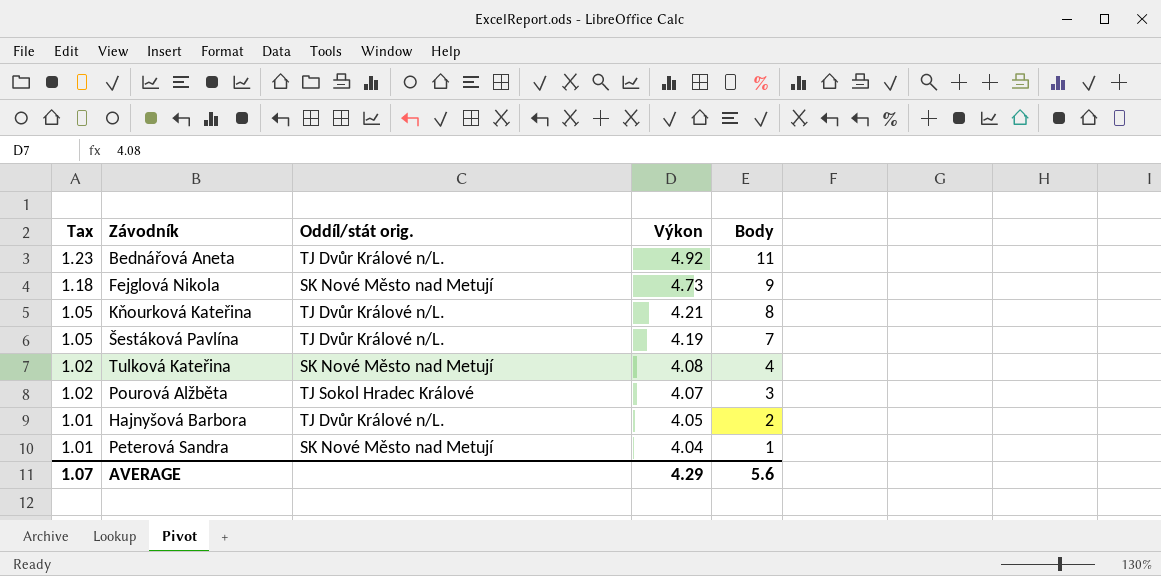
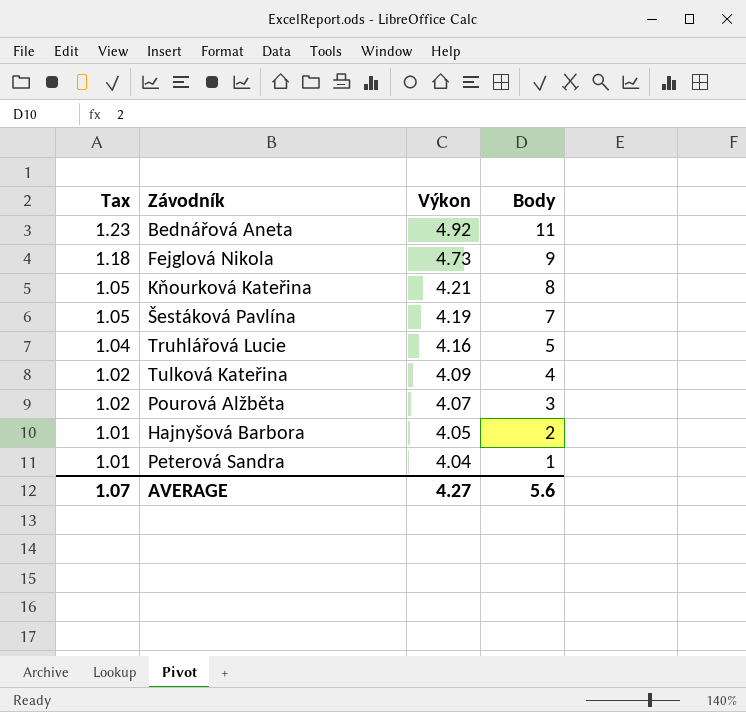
column Oddíl/stát orig. | position: 3 -> none
row Truhlářová Lucie: none -> 1.04 | 4.16 | 5
Tulková Kateřina | Výkon: 4.08 -> 4.09
AVERAGE | Výkon: 4.29 -> 4.27

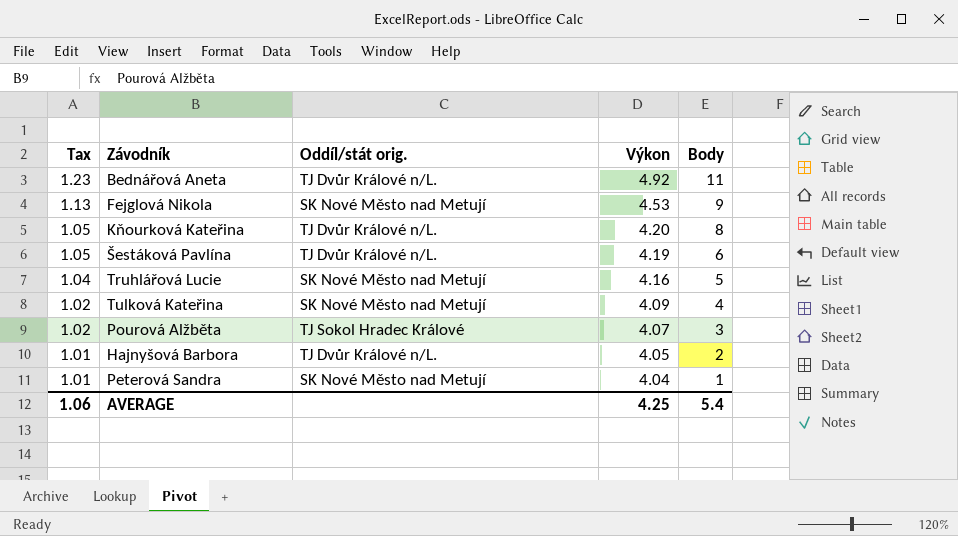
column Oddíl/stát orig. | position: none -> 3
Fejglová Nikola | Tax: 1.18 -> 1.13
Fejglová Nikola | Výkon: 4.73 -> 4.53
Kňourková Kateřina | Výkon: 4.21 -> 4.20
Šestáková Pavlína | Body: 7 -> 6
AVERAGE | Tax: 1.07 -> 1.06
AVERAGE | Výkon: 4.27 -> 4.25
AVERAGE | Body: 5.6 -> 5.4

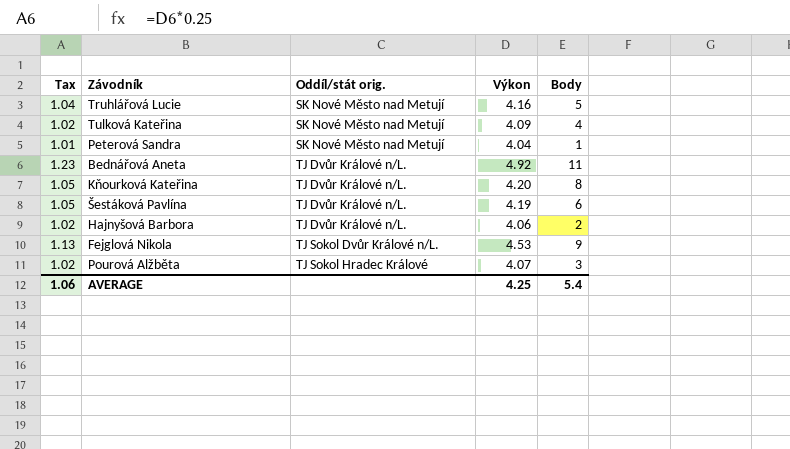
row order: Tax descending -> Oddíl/stát orig. ascending
Hajnyšová Barbora | Tax: 1.01 -> 1.02
Hajnyšová Barbora | Výkon: 4.05 -> 4.06
Fejglová Nikola | Oddíl/stát orig.: SK Nové Město nad Metují -> TJ Sokol Dvůr Králové n/L.

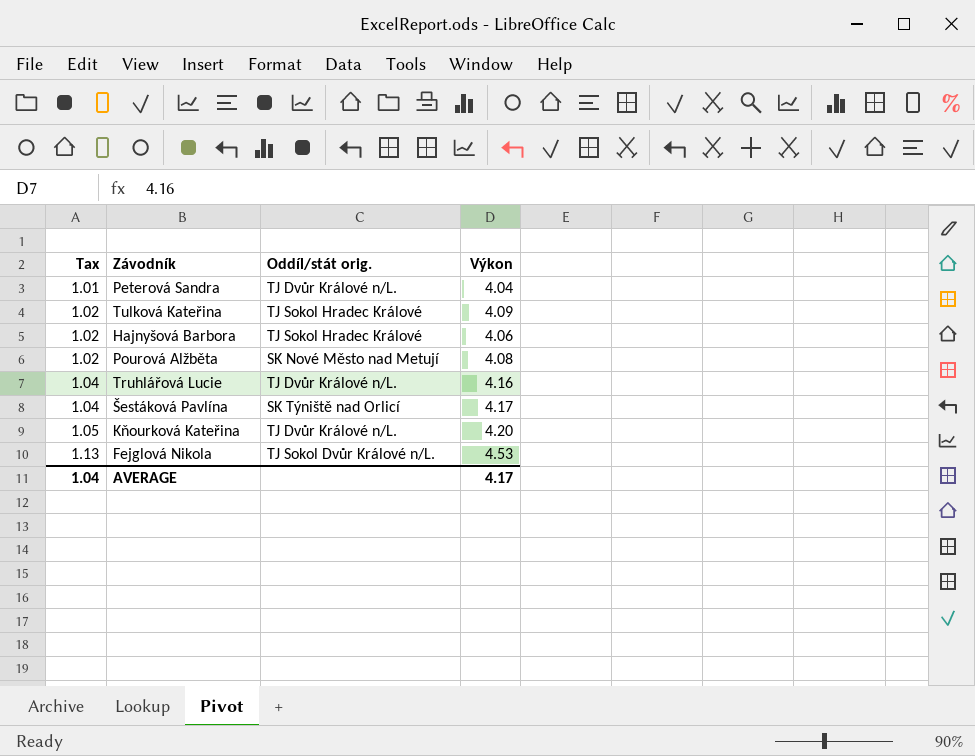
row order: Oddíl/stát orig. ascending -> Tax ascending
column Body | position: 5 -> none
row Bednářová Aneta: 1.23 | TJ Dvůr Králové n/L. | 4.92 | 11 -> none
Peterová Sandra | Oddíl/stát orig.: SK Nové Město nad Metují -> TJ Dvůr Králové n/L.
Tulková Kateřina | Oddíl/stát orig.: SK Nové Město nad Metují -> TJ Sokol Hradec Králové
Hajnyšová Barbora | Oddíl/stát orig.: TJ Dvůr Králové n/L. -> TJ Sokol Hradec Králové
Pourová Alžběta | Oddíl/stát orig.: TJ Sokol Hradec Králové -> SK Nové Město nad Metují
Pourová Alžběta | Výkon: 4.07 -> 4.08
Truhlářová Lucie | Oddíl/stát orig.: SK Nové Město nad Metují -> TJ Dvůr Králové n/L.
Šestáková Pavlína | Tax: 1.05 -> 1.04
Šestáková Pavlína | Oddíl/stát orig.: TJ Dvůr Králové n/L. -> SK Týniště nad Orlicí
Šestáková Pavlína | Výkon: 4.19 -> 4.17
AVERAGE | Tax: 1.06 -> 1.04
AVERAGE | Výkon: 4.25 -> 4.17

